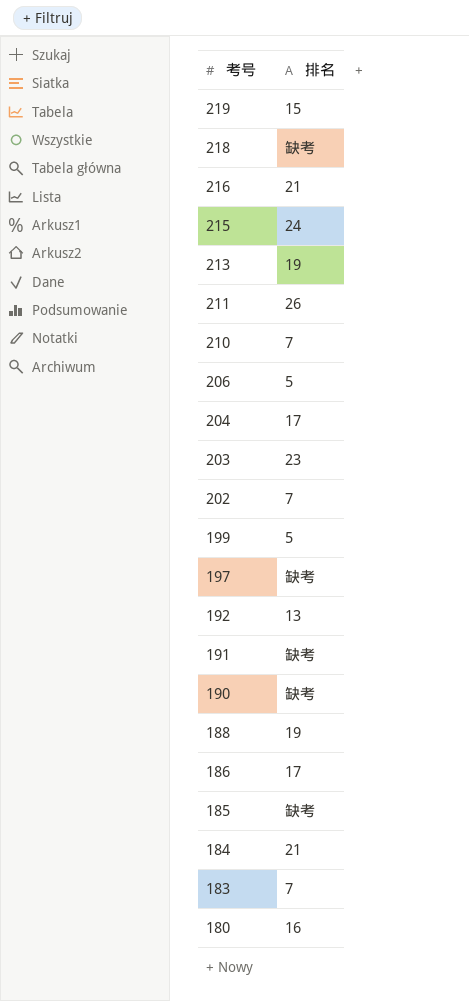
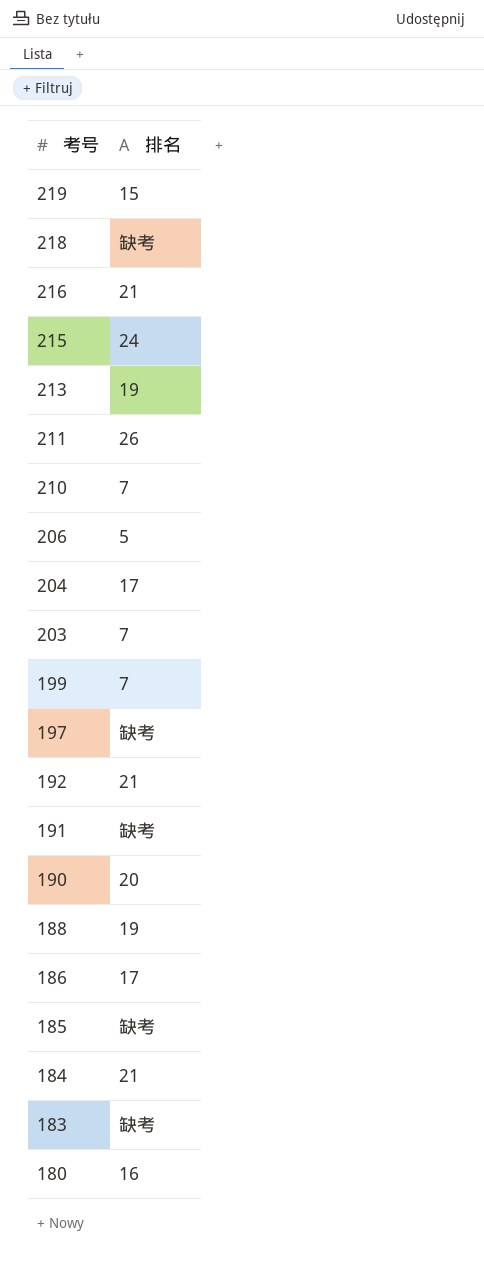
row 202: 7 -> none
203 | 排名: 23 -> 7
199 | 排名: 5 -> 7
192 | 排名: 13 -> 21
190 | 排名: 缺考 -> 20
183 | 排名: 7 -> 缺考

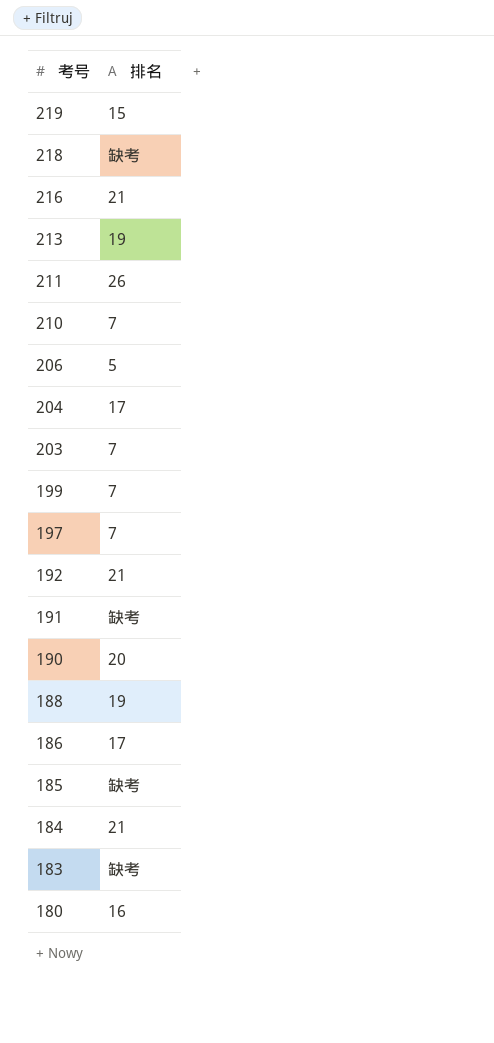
row 215: 24 -> none
197 | 排名: 缺考 -> 7

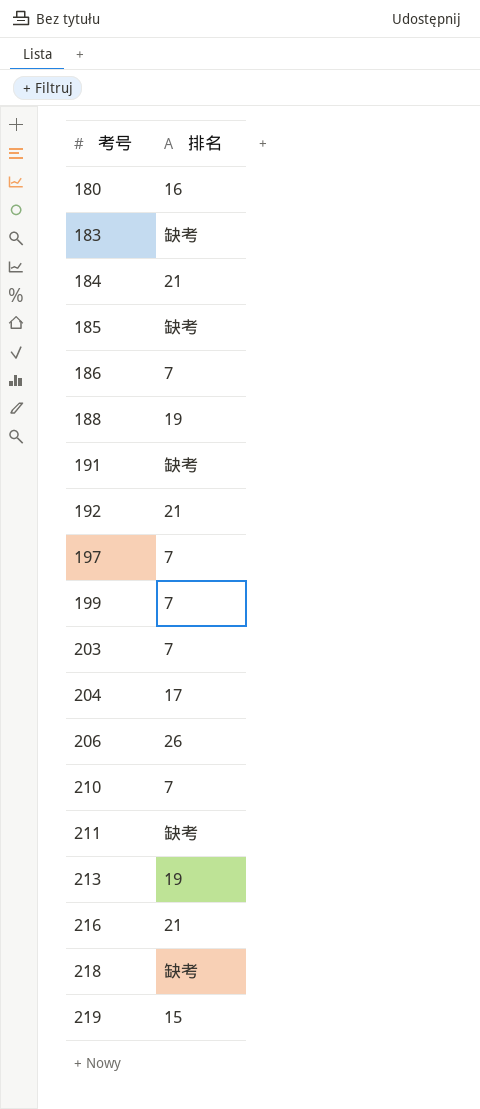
row order: 考号 descending -> 考号 ascending
row 190: 20 -> none
186 | 排名: 17 -> 7
206 | 排名: 5 -> 26
211 | 排名: 26 -> 缺考

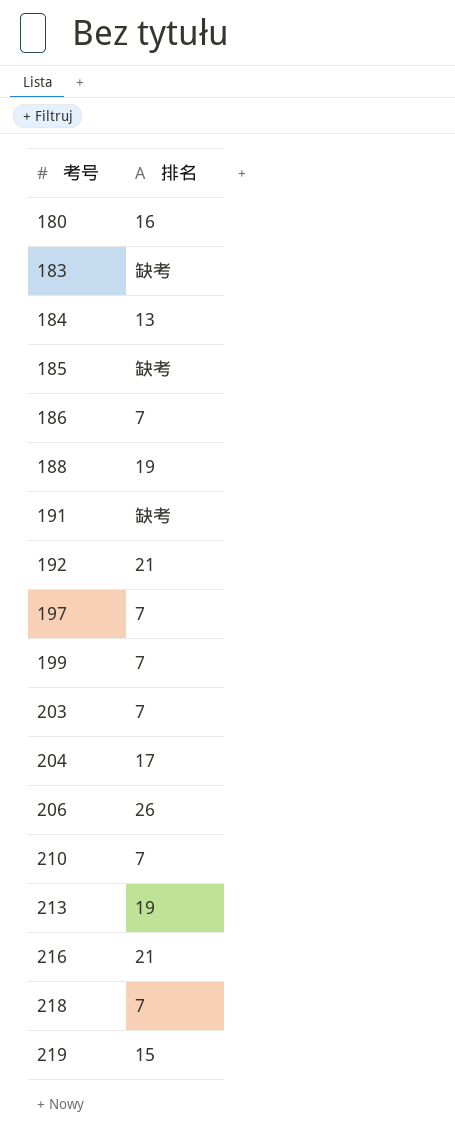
row 211: 缺考 -> none
184 | 排名: 21 -> 13
218 | 排名: 缺考 -> 7

